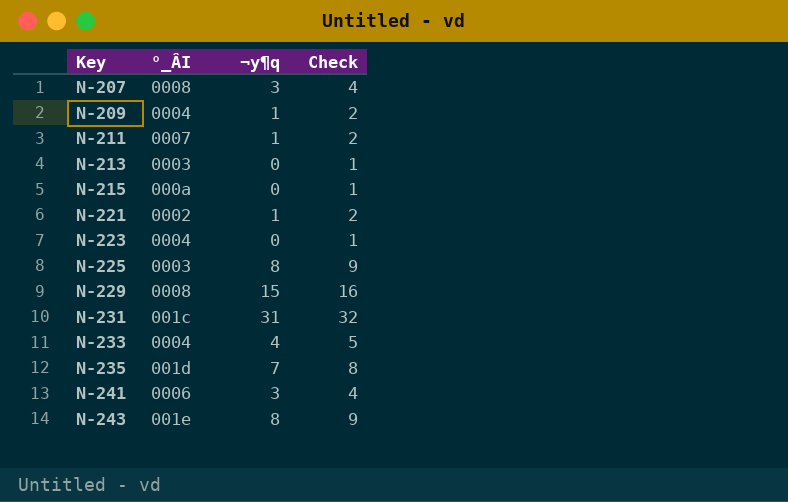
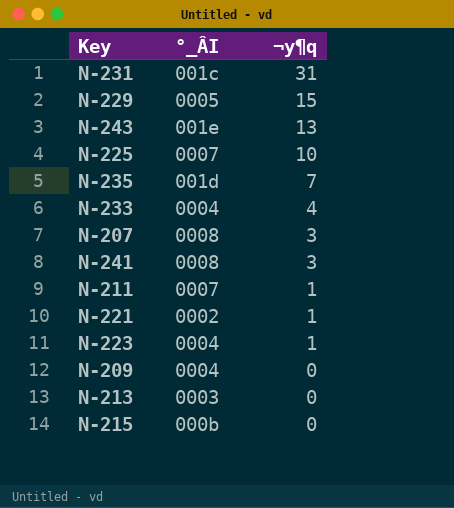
row order: Key ascending -> ¬y¶q descending
column Check | formula: [¬y¶q] + 1 -> none
N-229 | °_ÂI: 0008 -> 0005
N-243 | ¬y¶q: 8 -> 13
N-225 | °_ÂI: 0003 -> 0007
N-225 | ¬y¶q: 8 -> 10
N-241 | °_ÂI: 0006 -> 0008
N-223 | ¬y¶q: 0 -> 1
N-209 | ¬y¶q: 1 -> 0
N-215 | °_ÂI: 000a -> 000b

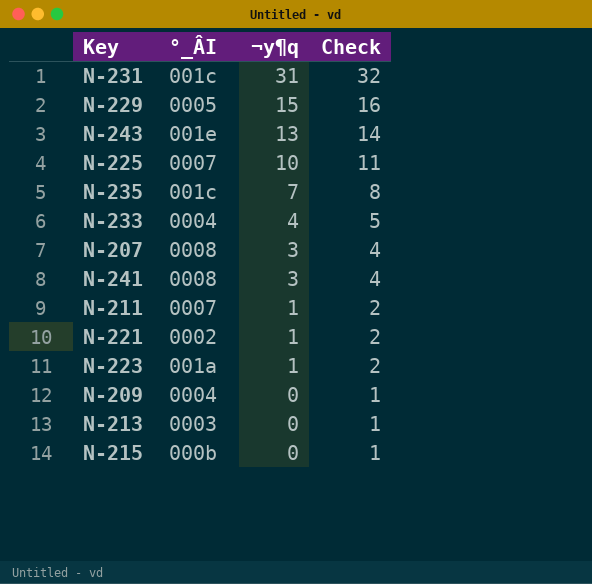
column Check | formula: none -> [¬y¶q] + 1
N-235 | °_ÂI: 001d -> 001c
N-223 | °_ÂI: 0004 -> 001a

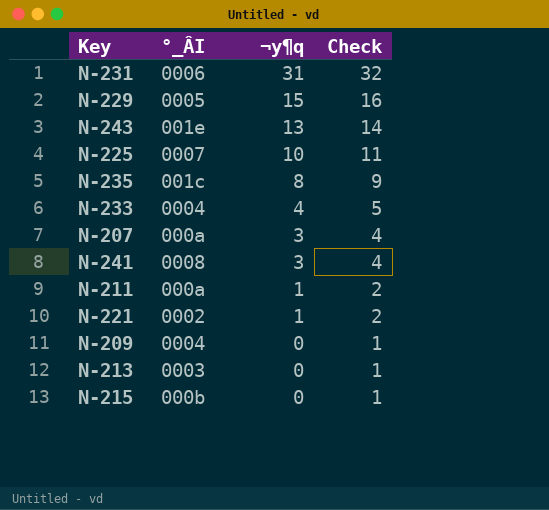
row N-223: 001a | 1 | 2 -> none
N-231 | °_ÂI: 001c -> 0006
N-235 | ¬y¶q: 7 -> 8
N-235 | Check: 8 -> 9
N-207 | °_ÂI: 0008 -> 000a
N-211 | °_ÂI: 0007 -> 000a

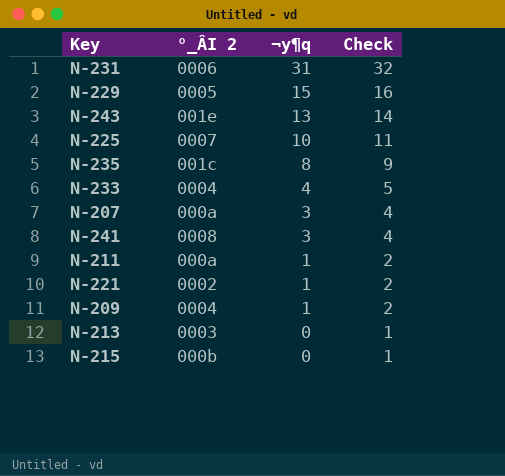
column name: °_ÂI -> °_ÂI 2
N-209 | ¬y¶q: 0 -> 1
N-209 | Check: 1 -> 2

